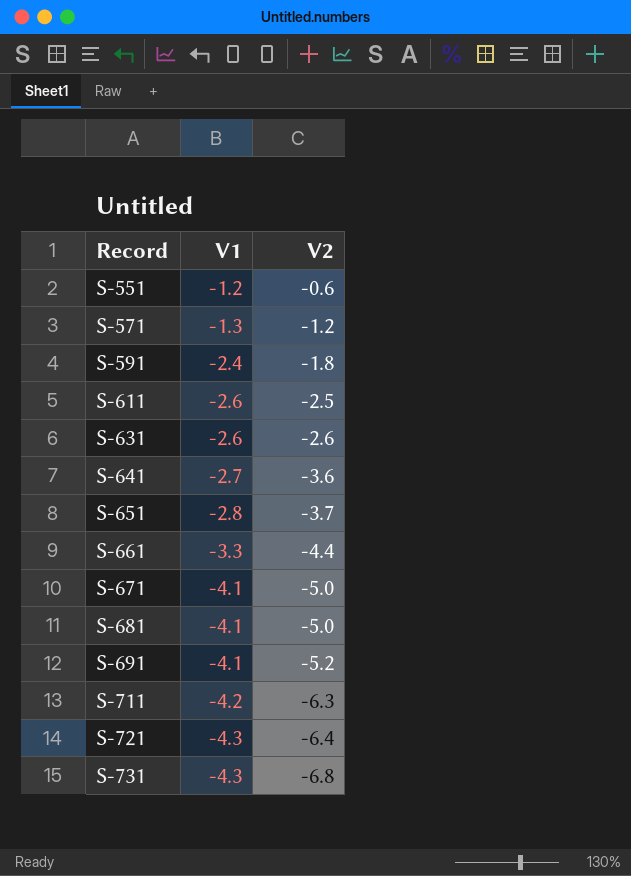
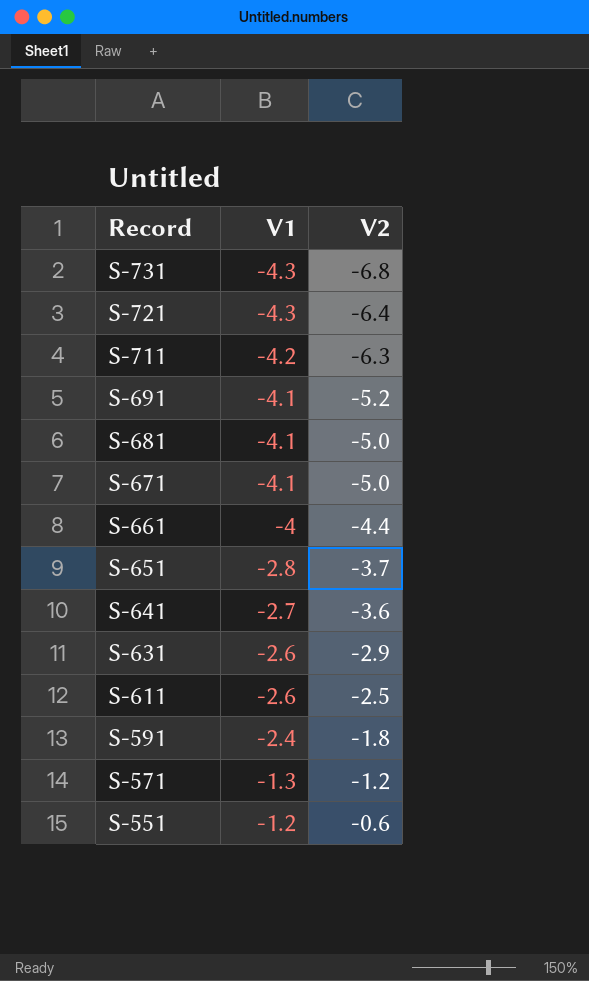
row order: Record ascending -> Record descending
S-661 | V1: -3.3 -> -4
S-631 | V2: -2.6 -> -2.9

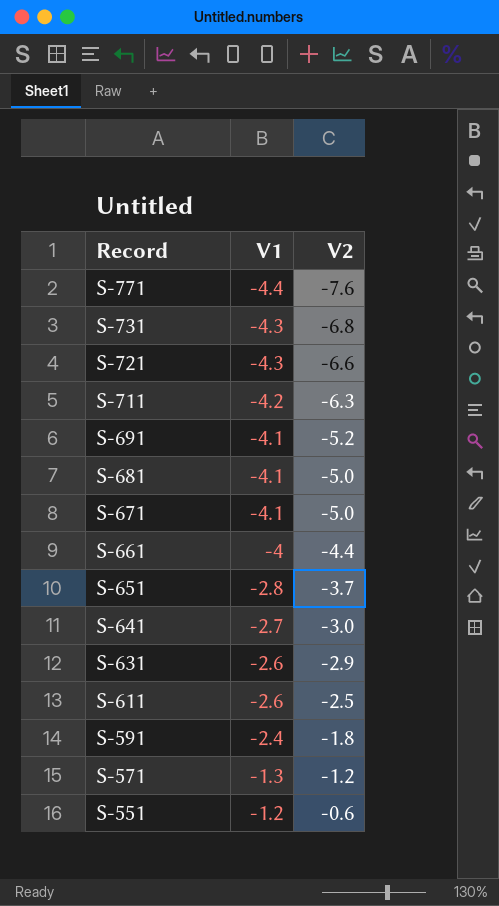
row S-771: none -> -4.4 | -7.6
S-721 | V2: -6.4 -> -6.6
S-641 | V2: -3.6 -> -3.0

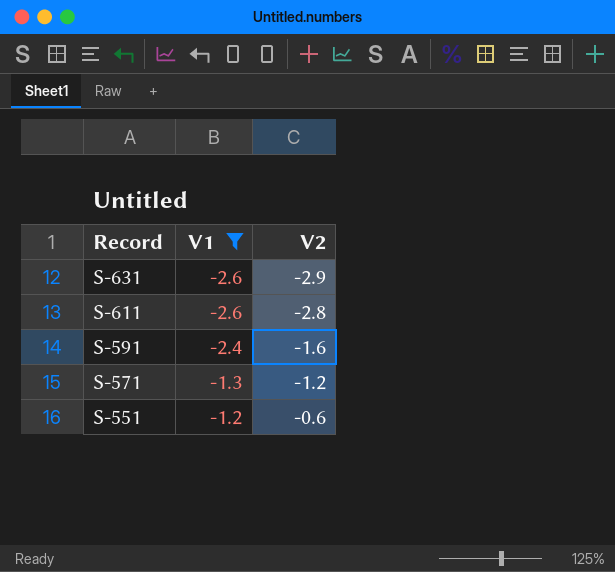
filter: none -> V1 >= -2.6
S-611 | V2: -2.5 -> -2.8
S-591 | V2: -1.8 -> -1.6

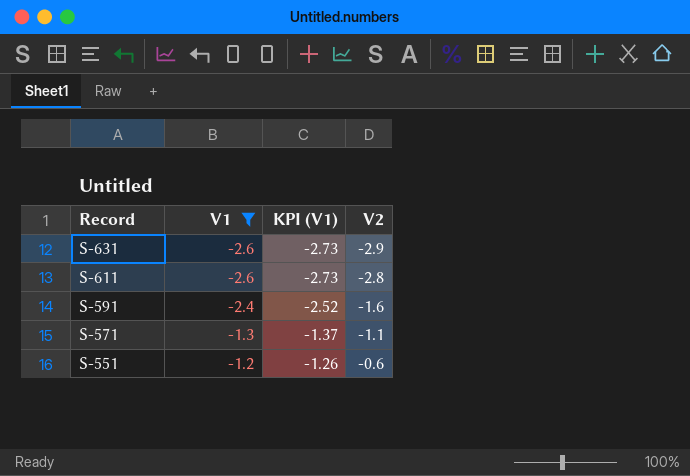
column KPI (V1) | formula: none -> [V1] * 1.05
S-571 | V2: -1.2 -> -1.1

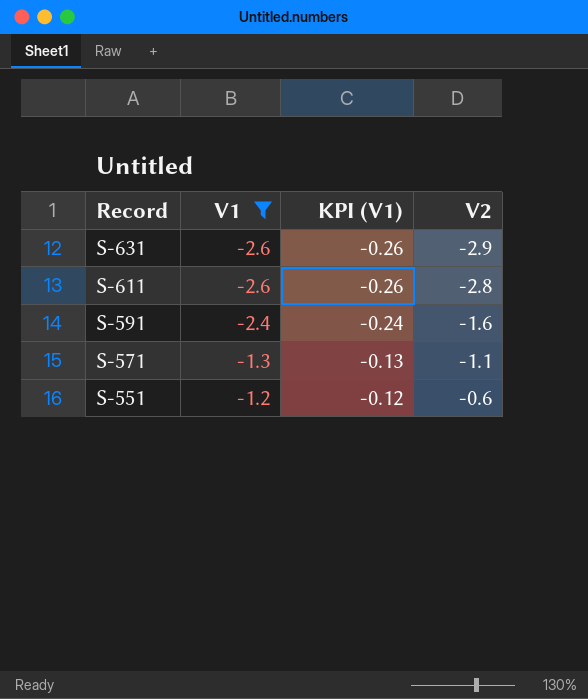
column KPI (V1) | formula: [V1] * 1.05 -> [V1] * 0.1

